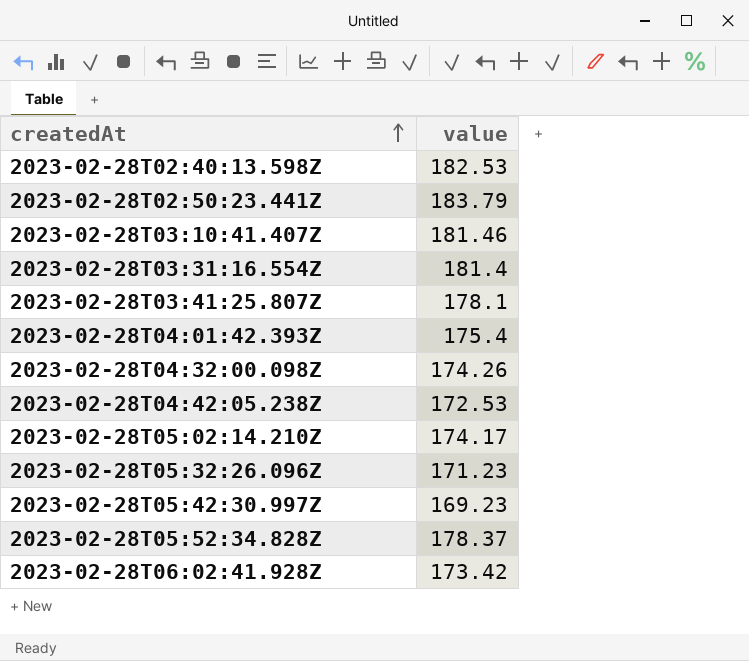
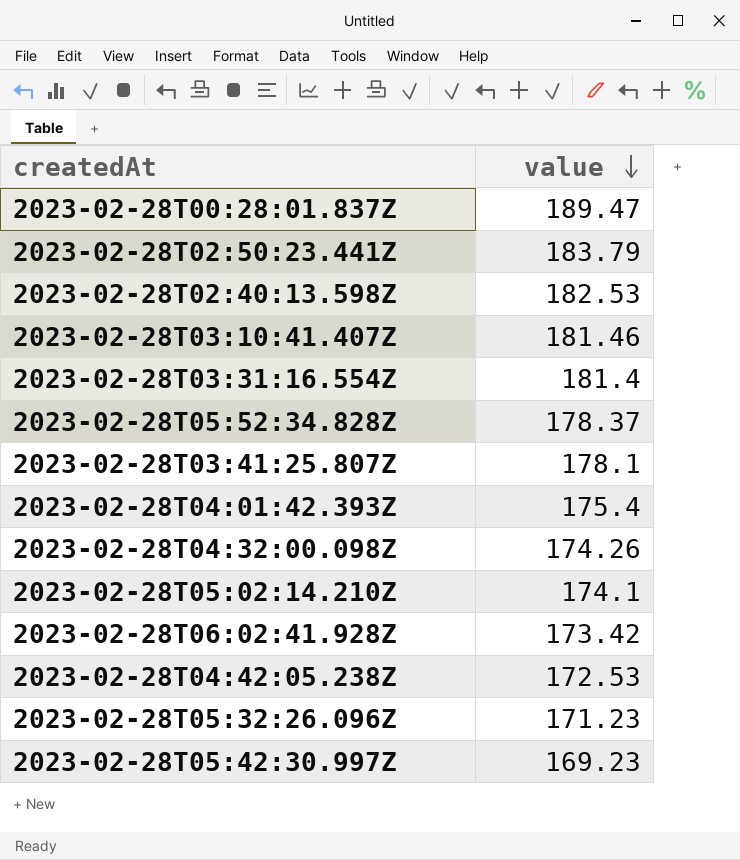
row order: createdAt ascending -> value descending
row 2023-02-28T00:28:01.837Z: none -> 189.47
2023-02-28T05:02:14.210Z | value: 174.17 -> 174.1

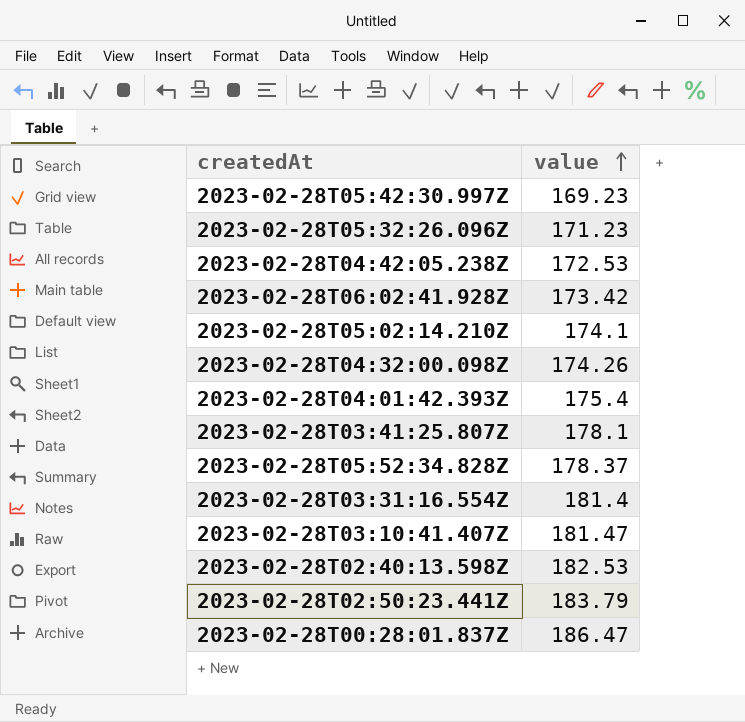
row order: value descending -> value ascending
2023-02-28T03:10:41.407Z | value: 181.46 -> 181.47
2023-02-28T00:28:01.837Z | value: 189.47 -> 186.47

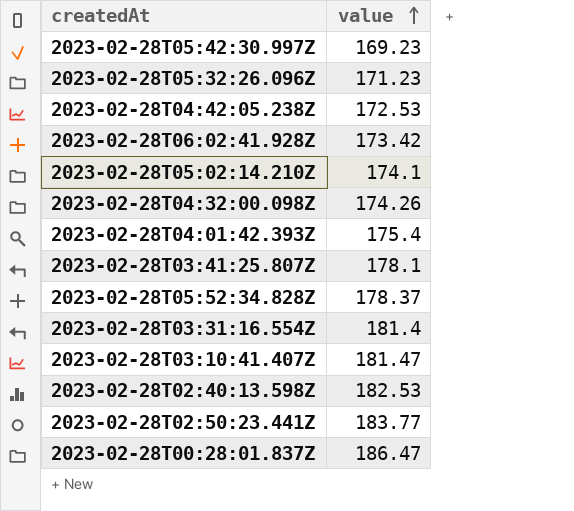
2023-02-28T02:50:23.441Z | value: 183.79 -> 183.77

